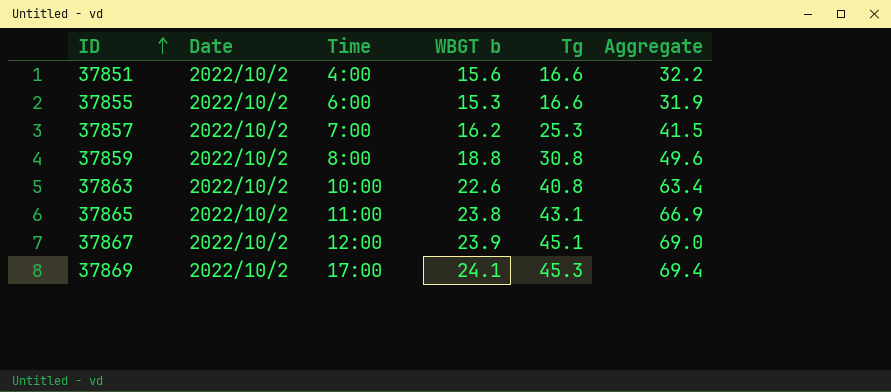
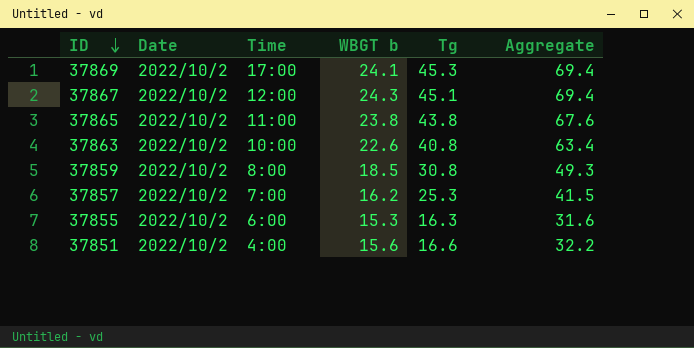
row order: ID ascending -> ID descending
37867 | WBGT b: 23.9 -> 24.3
37867 | Aggregate: 69.0 -> 69.4
37865 | Tg: 43.1 -> 43.8
37865 | Aggregate: 66.9 -> 67.6
37859 | WBGT b: 18.8 -> 18.5
37859 | Aggregate: 49.6 -> 49.3
37855 | Tg: 16.6 -> 16.3
37855 | Aggregate: 31.9 -> 31.6

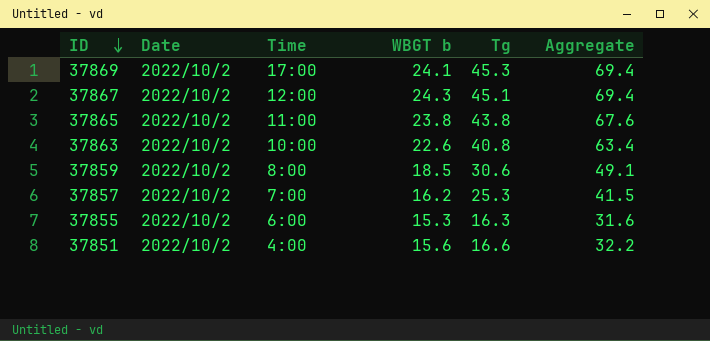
37859 | Tg: 30.8 -> 30.6
37859 | Aggregate: 49.3 -> 49.1

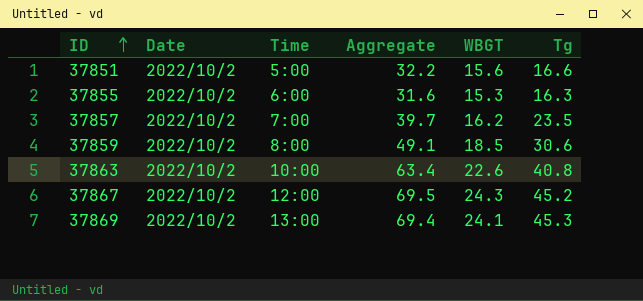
row order: ID descending -> ID ascending
column Aggregate | position: 6 -> 4
column name: WBGT b -> WBGT
row 37865: 2022/10/2 | 11:00 | 23.8 | 43.8 | 67.6 -> none
37851 | Time: 4:00 -> 5:00
37857 | Aggregate: 41.5 -> 39.7
37857 | Tg: 25.3 -> 23.5
37867 | Aggregate: 69.4 -> 69.5
37867 | Tg: 45.1 -> 45.2
37869 | Time: 17:00 -> 13:00

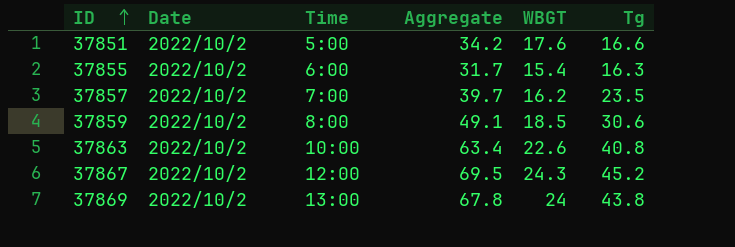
37851 | Aggregate: 32.2 -> 34.2
37851 | WBGT: 15.6 -> 17.6
37855 | Aggregate: 31.6 -> 31.7
37855 | WBGT: 15.3 -> 15.4
37869 | Aggregate: 69.4 -> 67.8
37869 | WBGT: 24.1 -> 24
37869 | Tg: 45.3 -> 43.8

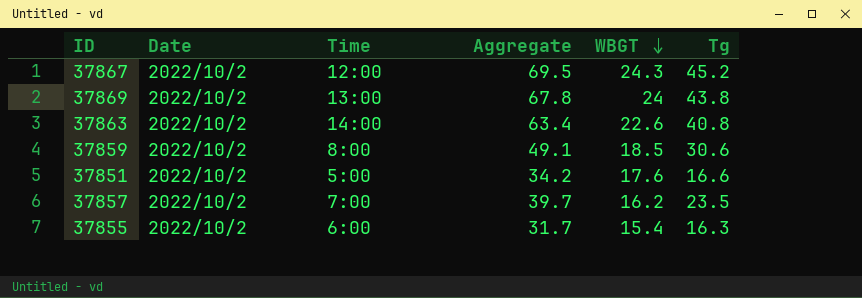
row order: ID ascending -> WBGT descending
37863 | Time: 10:00 -> 14:00

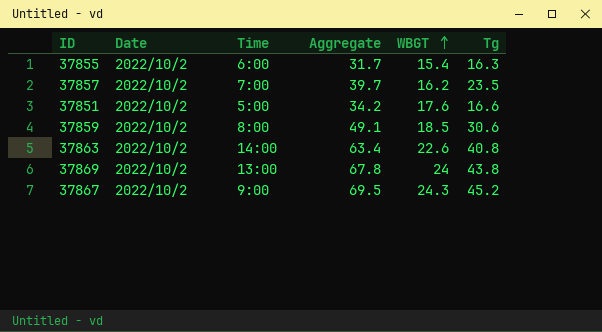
row order: WBGT descending -> WBGT ascending
37867 | Time: 12:00 -> 9:00

